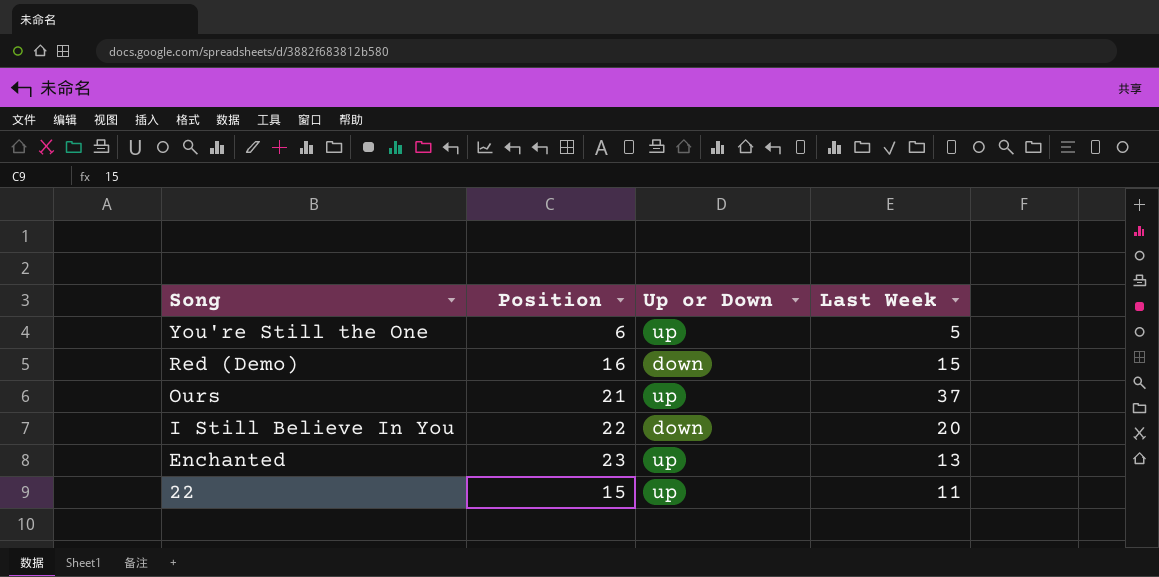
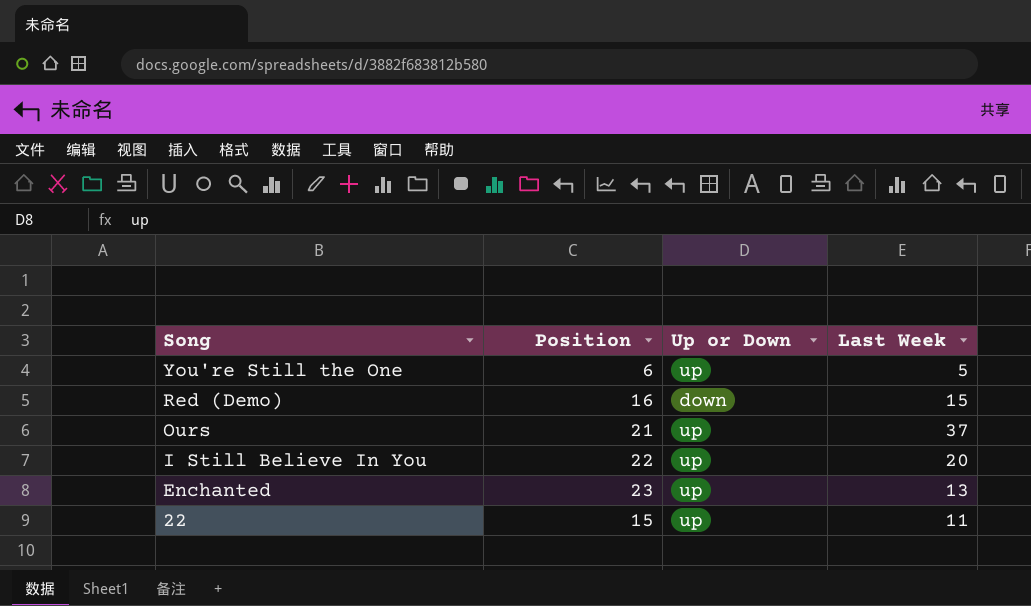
I Still Believe In You | Up or Down: down -> up

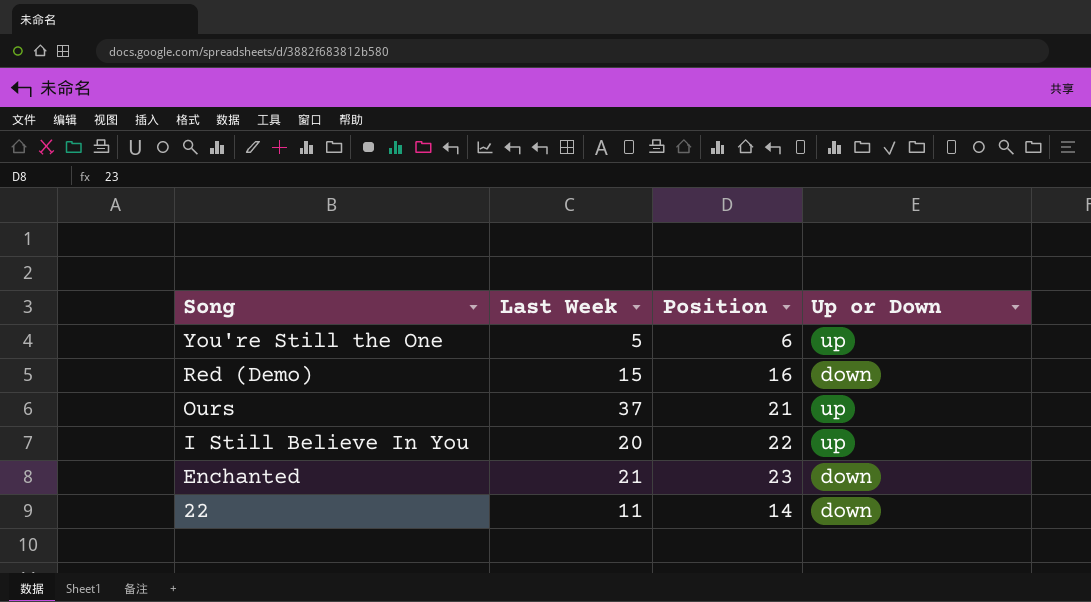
column Last Week | position: 4 -> 2
Enchanted | Last Week: 13 -> 21
Enchanted | Up or Down: up -> down
22 | Position: 15 -> 14
22 | Up or Down: up -> down

